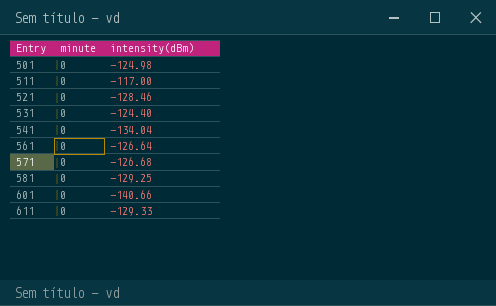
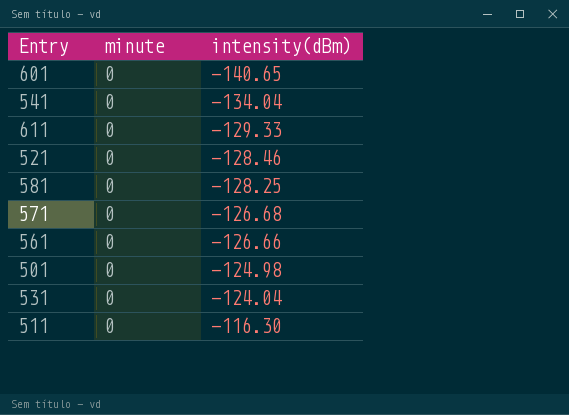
row order: Entry ascending -> intensity(dBm) ascending
601 | intensity(dBm): -140.66 -> -140.65
581 | intensity(dBm): -129.25 -> -128.25
561 | intensity(dBm): -126.64 -> -126.66
531 | intensity(dBm): -124.40 -> -124.04
511 | intensity(dBm): -117.00 -> -116.30

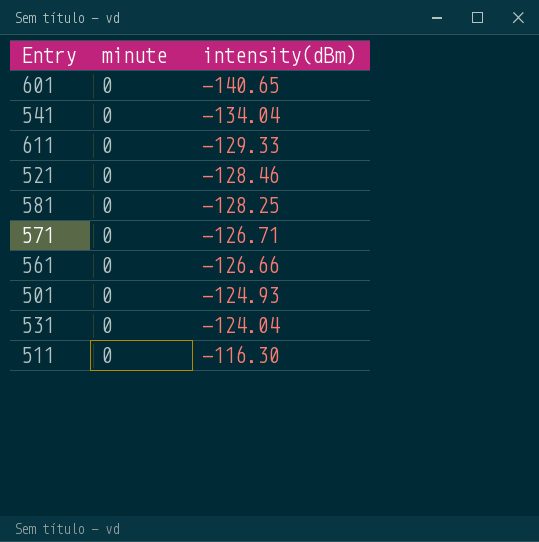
571 | intensity(dBm): -126.68 -> -126.71
501 | intensity(dBm): -124.98 -> -124.93

